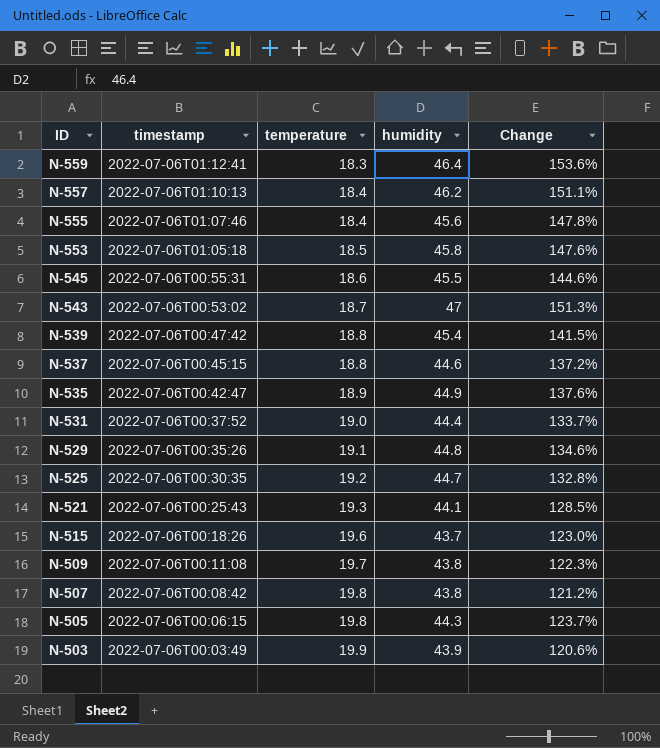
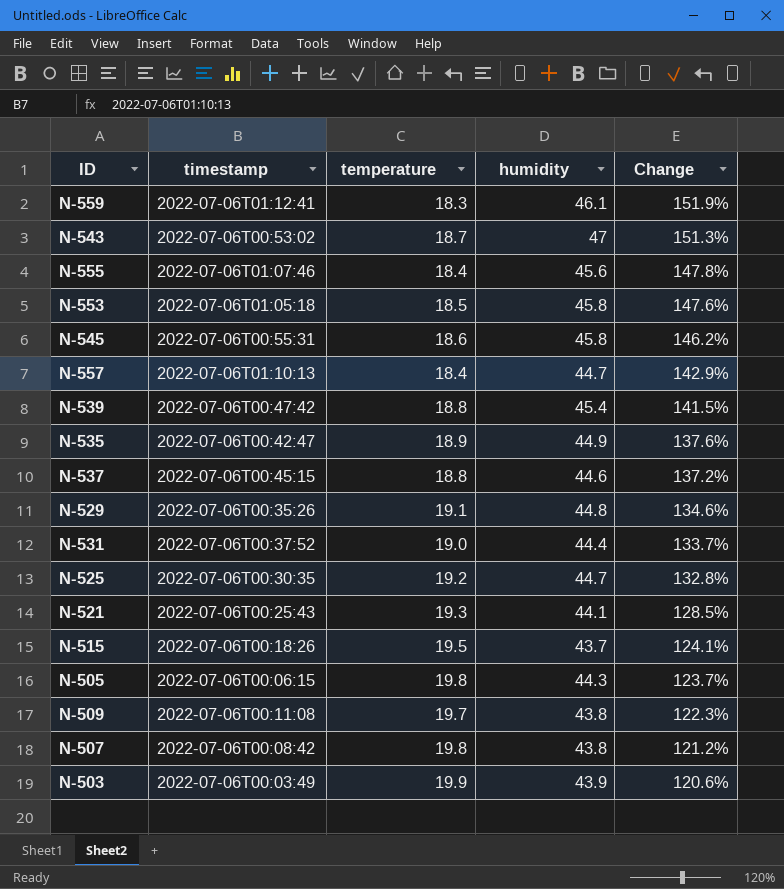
row order: ID descending -> Change descending
N-559 | humidity: 46.4 -> 46.1
N-559 | Change: 153.6% -> 151.9%
N-545 | humidity: 45.5 -> 45.8
N-545 | Change: 144.6% -> 146.2%
N-557 | humidity: 46.2 -> 44.7
N-557 | Change: 151.1% -> 142.9%
N-515 | temperature: 19.6 -> 19.5
N-515 | Change: 123.0% -> 124.1%

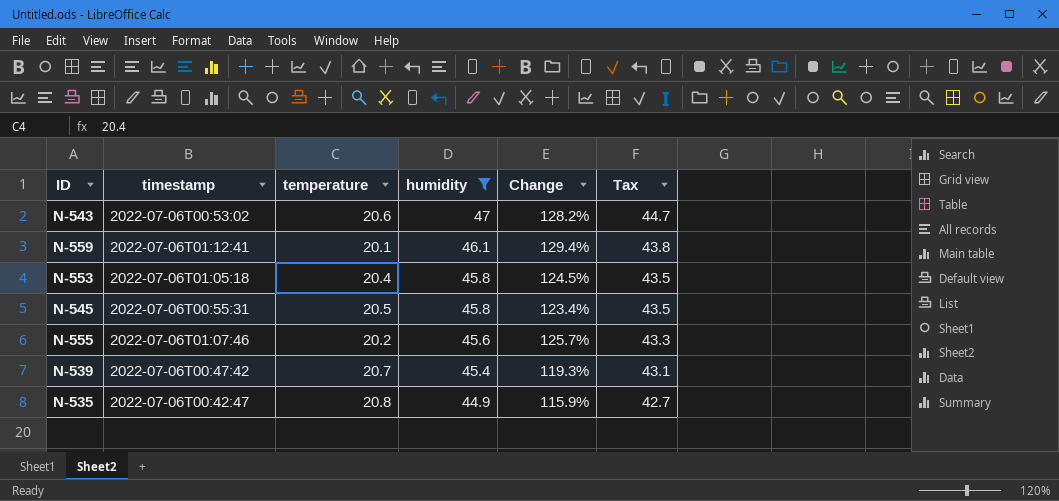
filter: none -> humidity >= 44.9
row order: Change descending -> humidity descending
column Tax | formula: none -> [humidity] * 0.95
N-543 | temperature: 18.7 -> 20.6
N-543 | Change: 151.3% -> 128.2%
N-559 | temperature: 18.3 -> 20.1
N-559 | Change: 151.9% -> 129.4%
N-553 | temperature: 18.5 -> 20.4
N-553 | Change: 147.6% -> 124.5%
N-545 | temperature: 18.6 -> 20.5
N-545 | Change: 146.2% -> 123.4%
N-555 | temperature: 18.4 -> 20.2
N-555 | Change: 147.8% -> 125.7%
N-539 | temperature: 18.8 -> 20.7
N-539 | Change: 141.5% -> 119.3%
N-535 | temperature: 18.9 -> 20.8
N-535 | Change: 137.6% -> 115.9%

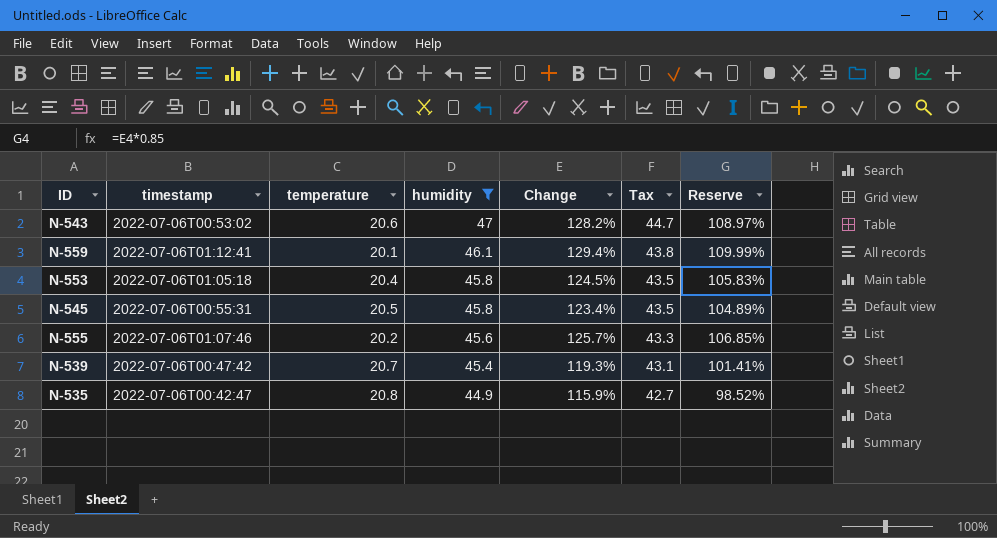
column Reserve | formula: none -> [Change] * 0.85

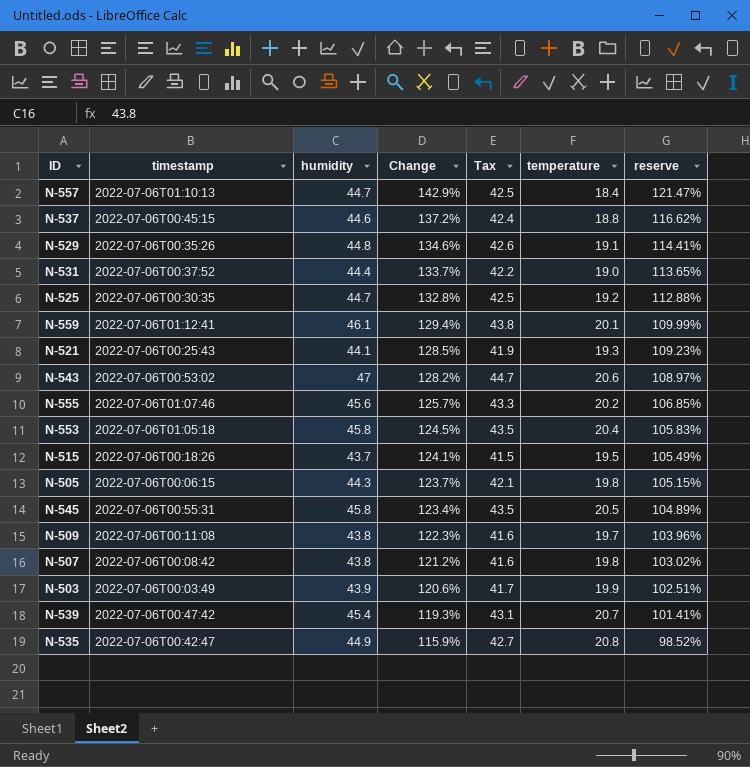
filter: humidity >= 44.9 -> none
row order: humidity descending -> Change descending
column temperature | position: 3 -> 6
column name: Reserve -> reserve

